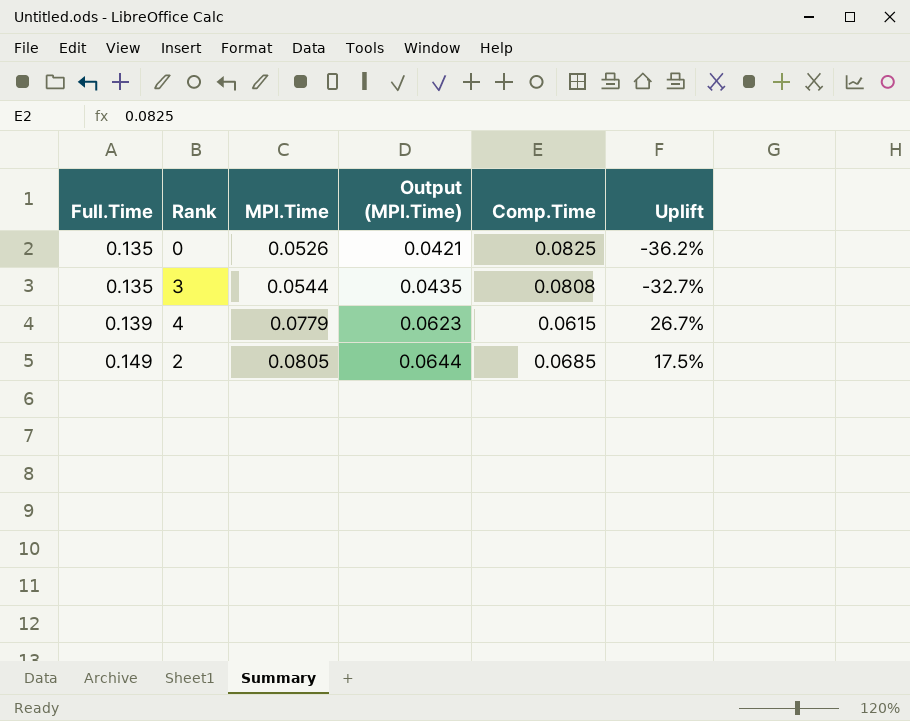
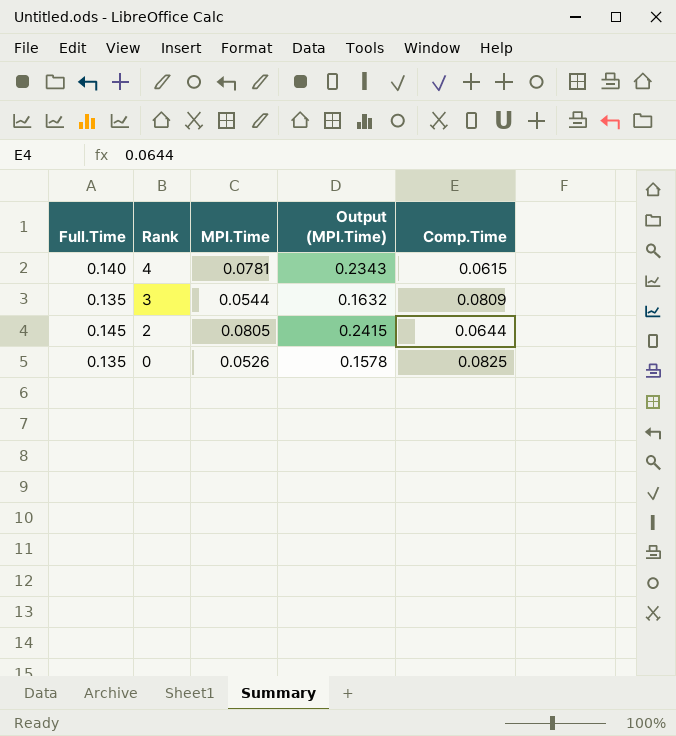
row order: Full.Time ascending -> Rank descending
column Uplift | formula: ([MPI.Time] - [Comp.Time]) / [Comp.Time] -> none
column Output (MPI.Time) | formula: [MPI.Time] * 0.8 -> [MPI.Time] * 3
4 | Full.Time: 0.139 -> 0.140
4 | MPI.Time: 0.0779 -> 0.0781
3 | Comp.Time: 0.0808 -> 0.0809
2 | Full.Time: 0.149 -> 0.145
2 | Comp.Time: 0.0685 -> 0.0644

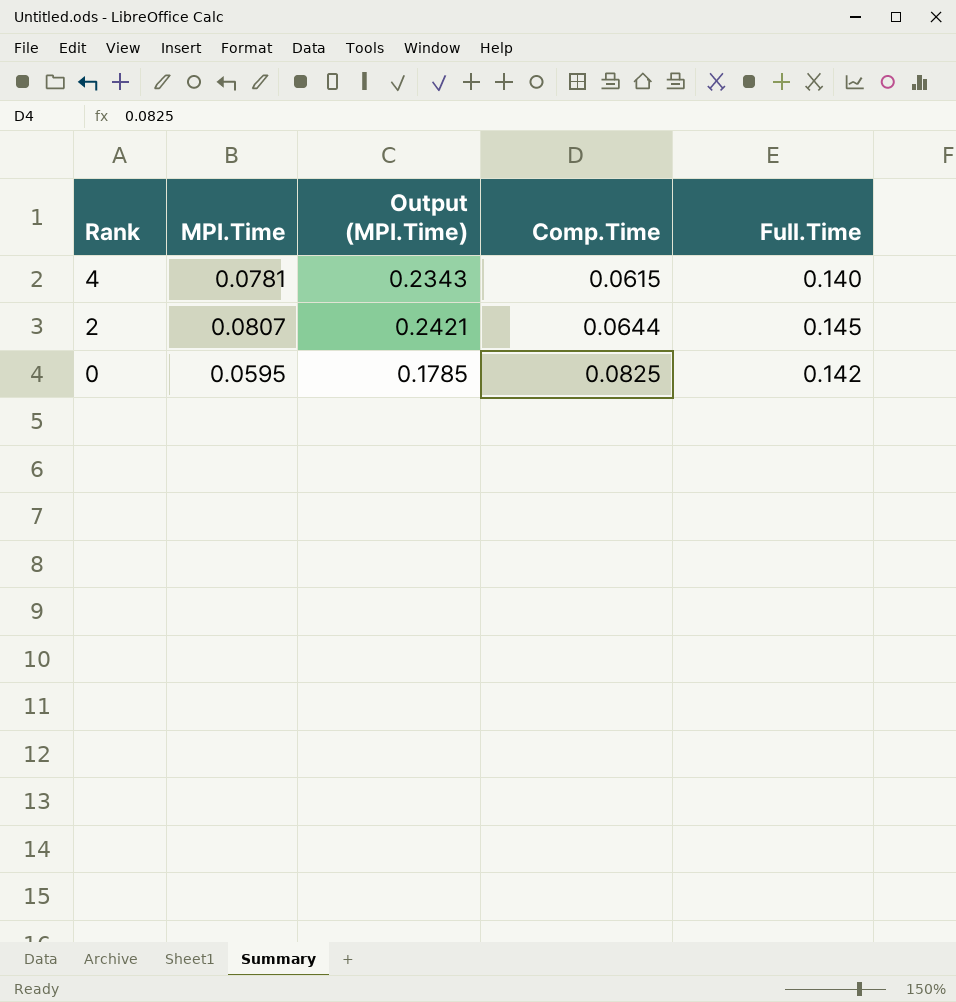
column Full.Time | position: 1 -> 5
row 3: 0.135 | 0.0544 | 0.1632 | 0.0809 -> none
2 | MPI.Time: 0.0805 -> 0.0807
2 | Output (MPI.Time): 0.2415 -> 0.2421
0 | MPI.Time: 0.0526 -> 0.0595
0 | Output (MPI.Time): 0.1578 -> 0.1785
0 | Full.Time: 0.135 -> 0.142

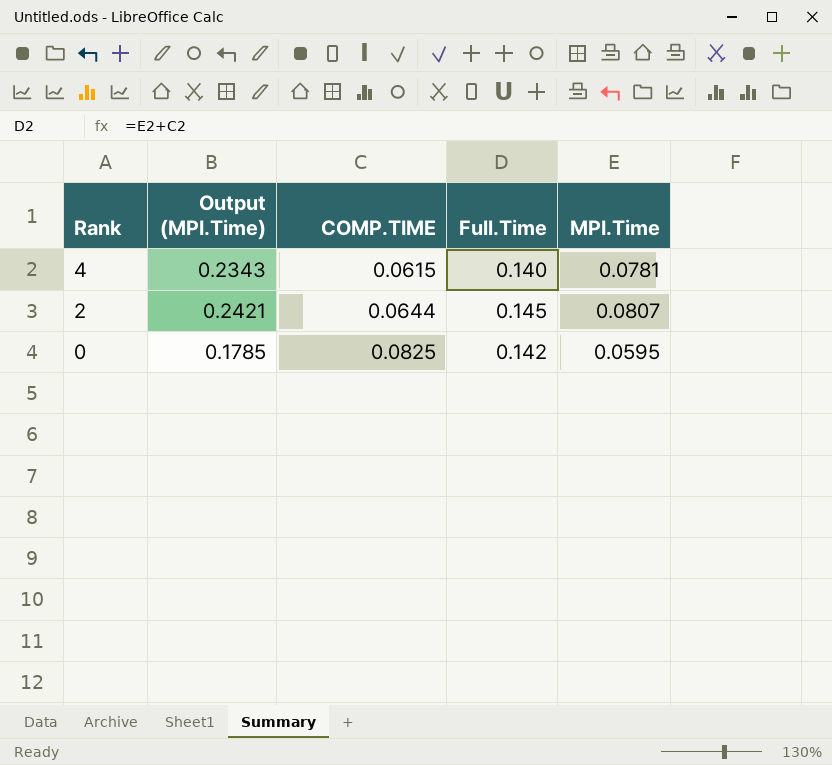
column name: Comp.Time -> COMP.TIME
column MPI.Time | position: 2 -> 5

